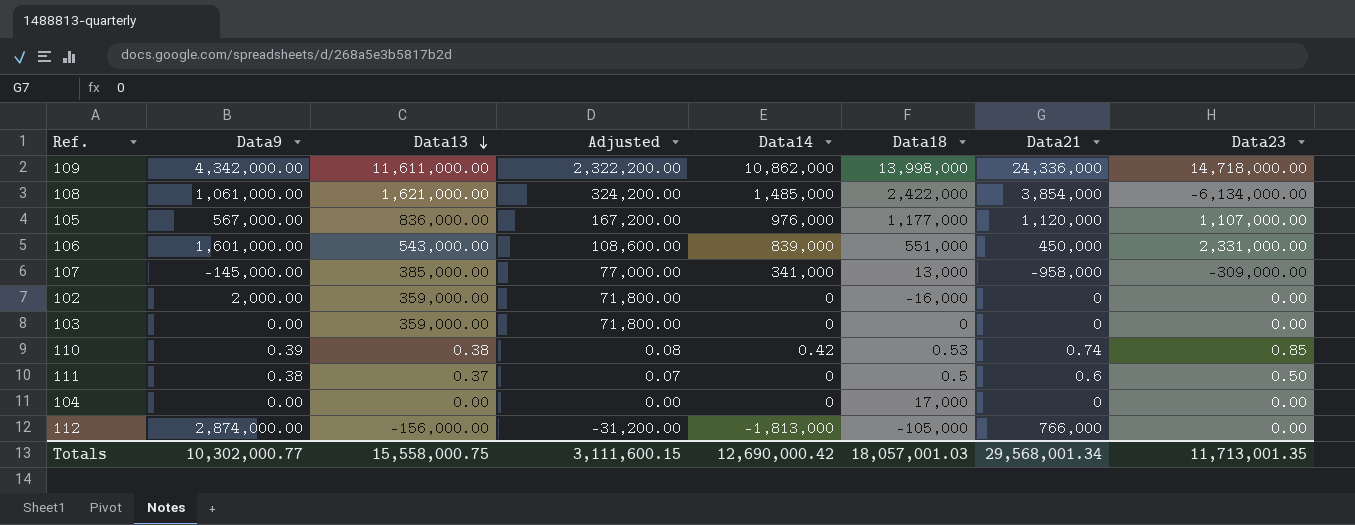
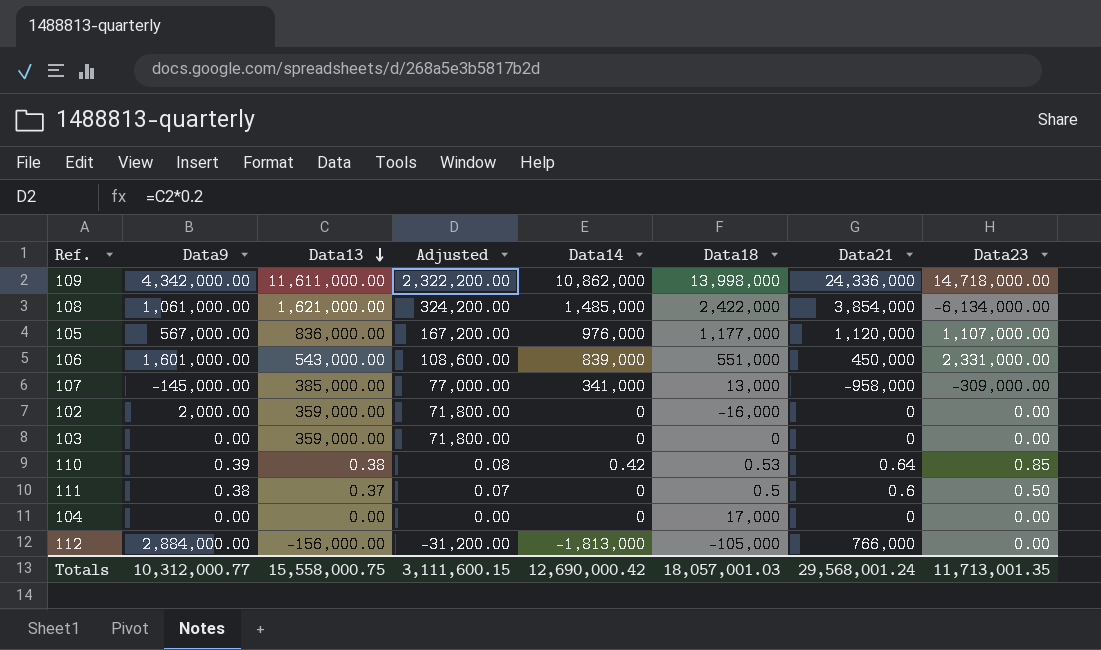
110 | Data21: 0.74 -> 0.64
112 | Data9: 2,874,000.00 -> 2,884,000.00
Totals | Data9: 10,302,000.77 -> 10,312,000.77
Totals | Data21: 29,568,001.34 -> 29,568,001.24

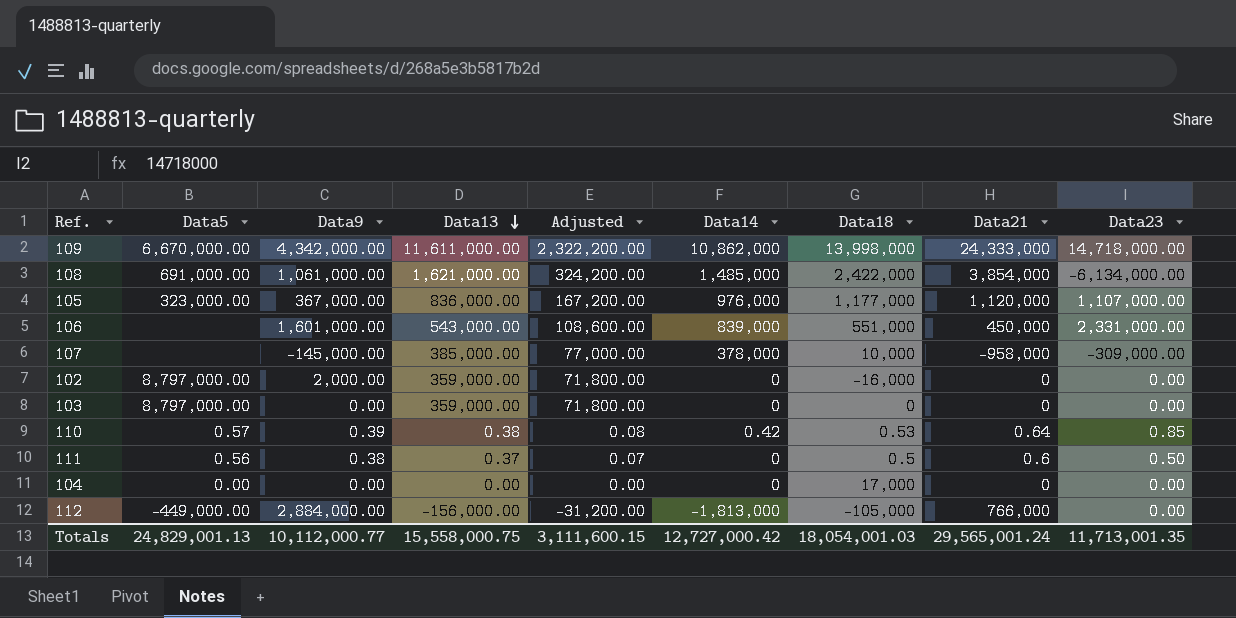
column Data5 | position: none -> 2
109 | Data21: 24,336,000 -> 24,333,000
105 | Data9: 567,000.00 -> 367,000.00
107 | Data14: 341,000 -> 378,000
107 | Data18: 13,000 -> 10,000
Totals | Data9: 10,312,000.77 -> 10,112,000.77
Totals | Data14: 12,690,000.42 -> 12,727,000.42
Totals | Data18: 18,057,001.03 -> 18,054,001.03
Totals | Data21: 29,568,001.24 -> 29,565,001.24

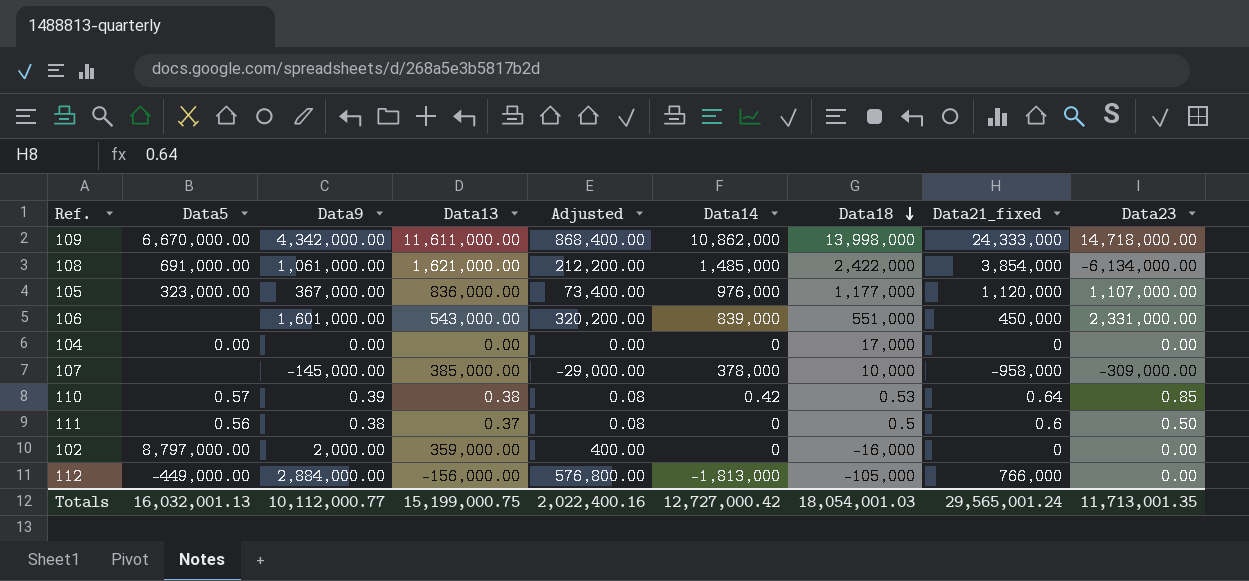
row order: Data13 descending -> Data18 descending
column Adjusted | formula: [Data13] * 0.2 -> [Data9] * 0.2
column name: Data21 -> Data21_fixed
row 103: 8,797,000.00 | 0.00 | 359,000.00 | 71,800.00 | 0 | 0 | 0 | 0.00 -> none
Totals | Data5: 24,829,001.13 -> 16,032,001.13
Totals | Data13: 15,558,000.75 -> 15,199,000.75
Totals | Adjusted: 3,111,600.15 -> 2,022,400.16

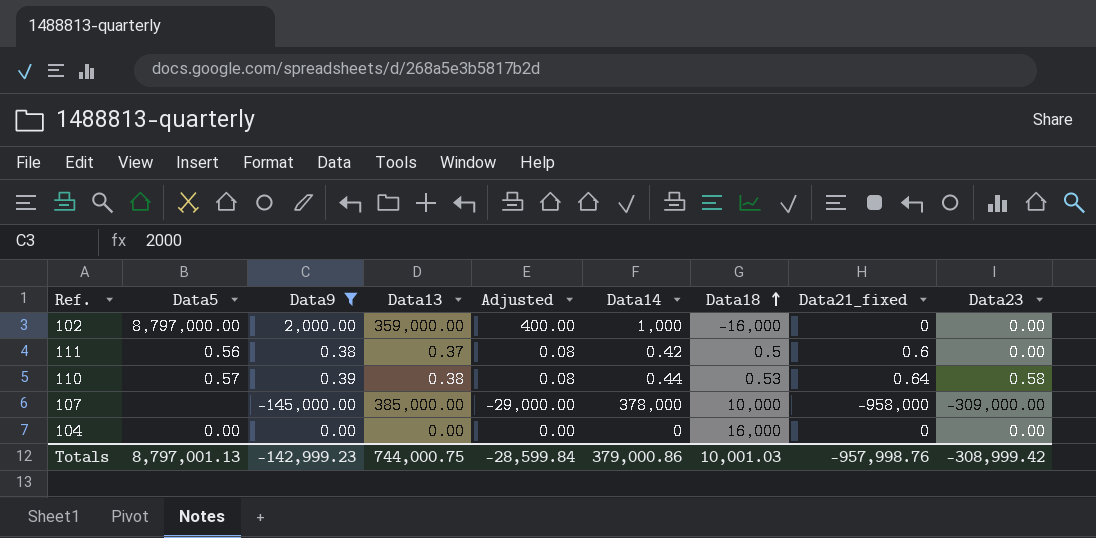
filter: none -> Data9 <= 2,000.00
row order: Data18 descending -> Data18 ascending
102 | Data14: 0 -> 1,000
111 | Data14: 0 -> 0.42
111 | Data23: 0.50 -> 0.00
110 | Data14: 0.42 -> 0.44
110 | Data23: 0.85 -> 0.58
104 | Data18: 17,000 -> 16,000
Totals | Data5: 16,032,001.13 -> 8,797,001.13
Totals | Data9: 10,112,000.77 -> -142,999.23
Totals | Data13: 15,199,000.75 -> 744,000.75
Totals | Adjusted: 2,022,400.16 -> -28,599.84
Totals | Data14: 12,727,000.42 -> 379,000.86
Totals | Data18: 18,054,001.03 -> 10,001.03
Totals | Data21_fixed: 29,565,001.24 -> -957,998.76
Totals | Data23: 11,713,001.35 -> -308,999.42

